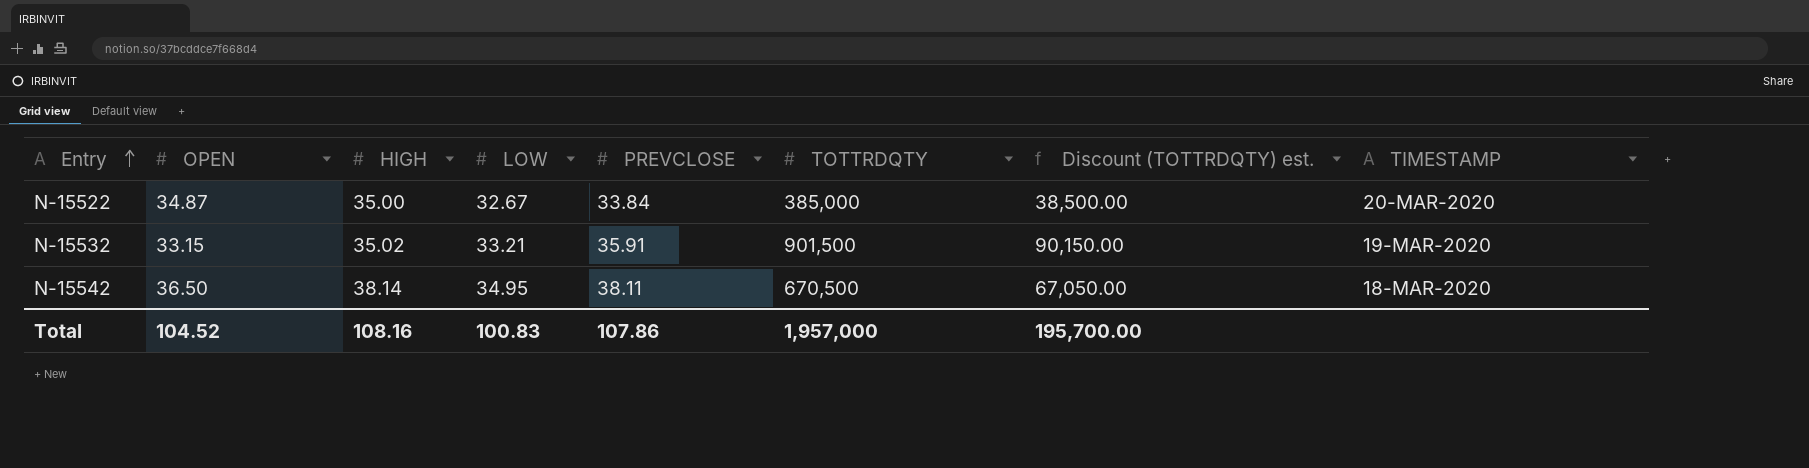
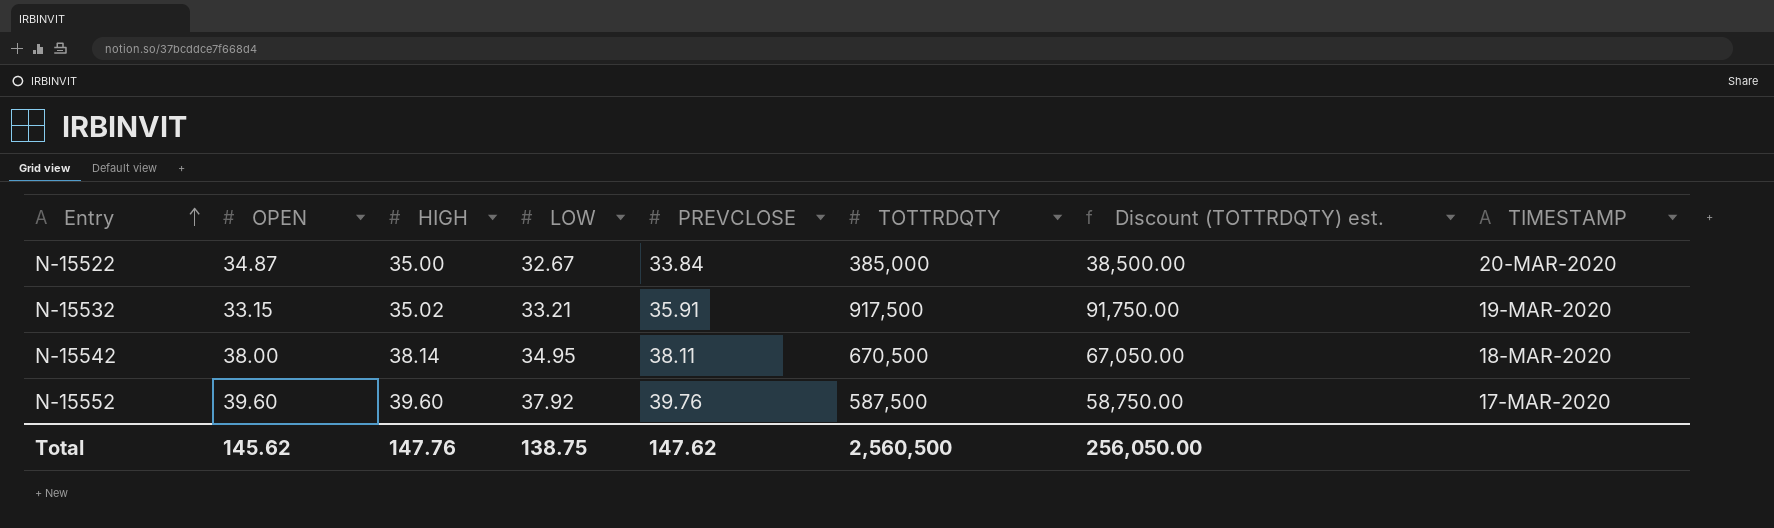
N-15532 | TOTTRDQTY: 901,500 -> 917,500
N-15532 | Discount (TOTTRDQTY) est.: 90,150.00 -> 91,750.00
N-15542 | OPEN: 36.50 -> 38.00
row N-15552: none -> 39.60 | 39.60 | 37.92 | 39.76 | 587,500 | 58,750.00 | 17-MAR-2020
Total | OPEN: 104.52 -> 145.62
Total | HIGH: 108.16 -> 147.76
Total | LOW: 100.83 -> 138.75
Total | PREVCLOSE: 107.86 -> 147.62
Total | TOTTRDQTY: 1,957,000 -> 2,560,500
Total | Discount (TOTTRDQTY) est.: 195,700.00 -> 256,050.00

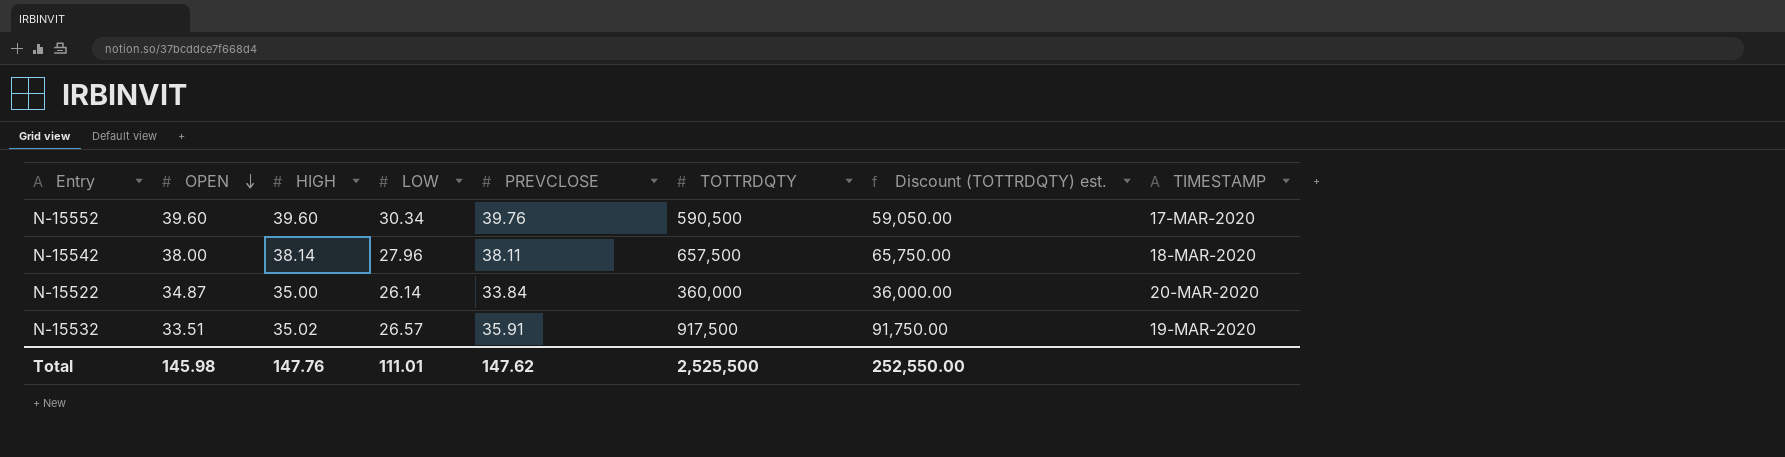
row order: Entry ascending -> OPEN descending
N-15552 | LOW: 37.92 -> 30.34
N-15552 | TOTTRDQTY: 587,500 -> 590,500
N-15552 | Discount (TOTTRDQTY) est.: 58,750.00 -> 59,050.00
N-15542 | LOW: 34.95 -> 27.96
N-15542 | TOTTRDQTY: 670,500 -> 657,500
N-15542 | Discount (TOTTRDQTY) est.: 67,050.00 -> 65,750.00
N-15522 | LOW: 32.67 -> 26.14
N-15522 | TOTTRDQTY: 385,000 -> 360,000
N-15522 | Discount (TOTTRDQTY) est.: 38,500.00 -> 36,000.00
N-15532 | OPEN: 33.15 -> 33.51
N-15532 | LOW: 33.21 -> 26.57
Total | OPEN: 145.62 -> 145.98
Total | LOW: 138.75 -> 111.01
Total | TOTTRDQTY: 2,560,500 -> 2,525,500
Total | Discount (TOTTRDQTY) est.: 256,050.00 -> 252,550.00

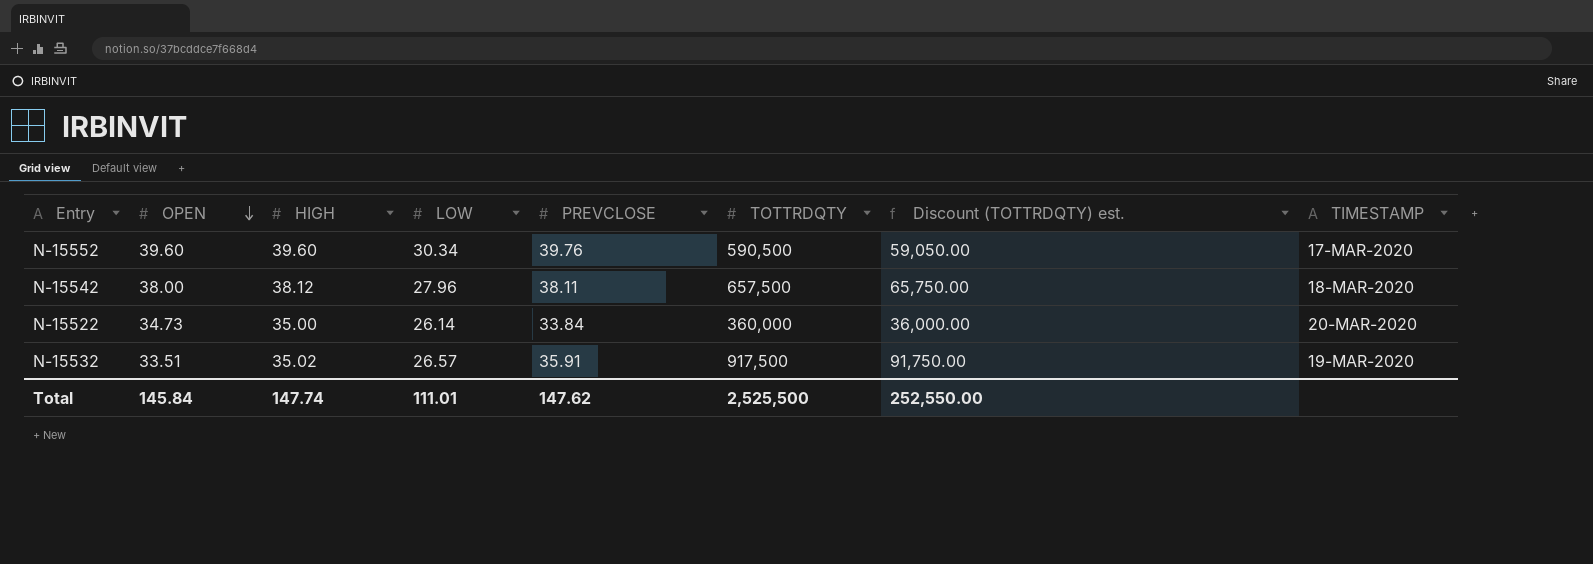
N-15542 | HIGH: 38.14 -> 38.12
N-15522 | OPEN: 34.87 -> 34.73
Total | OPEN: 145.98 -> 145.84
Total | HIGH: 147.76 -> 147.74

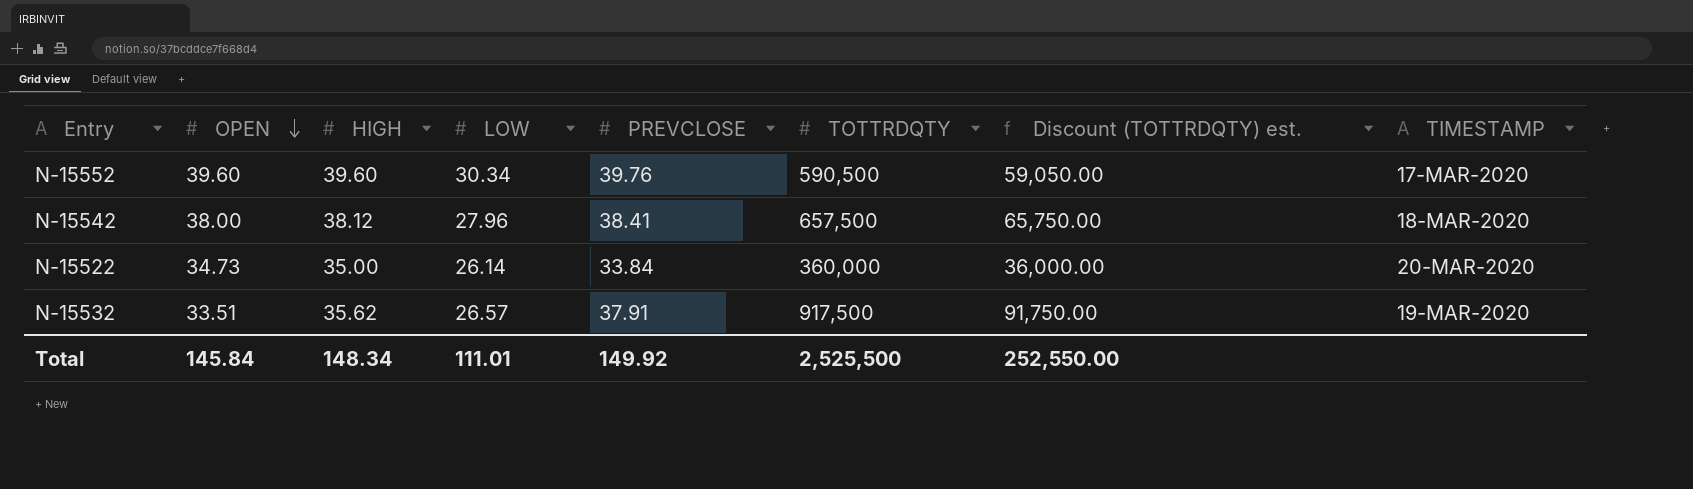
N-15542 | PREVCLOSE: 38.11 -> 38.41
N-15532 | HIGH: 35.02 -> 35.62
N-15532 | PREVCLOSE: 35.91 -> 37.91
Total | HIGH: 147.74 -> 148.34
Total | PREVCLOSE: 147.62 -> 149.92

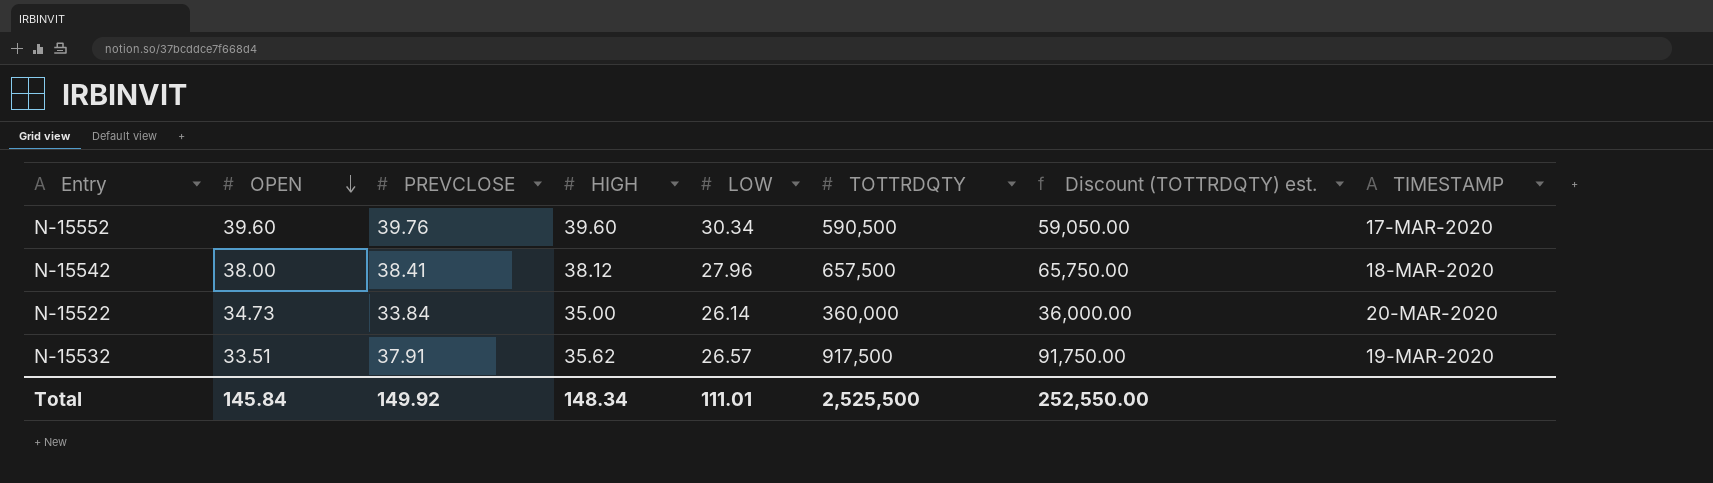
column PREVCLOSE | position: 5 -> 3

